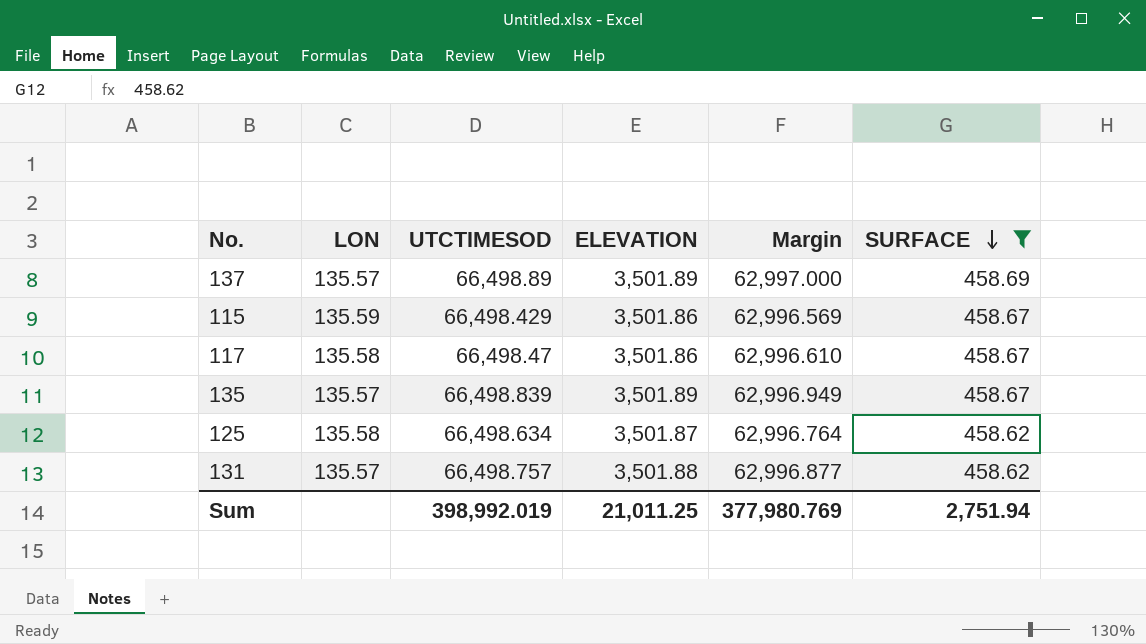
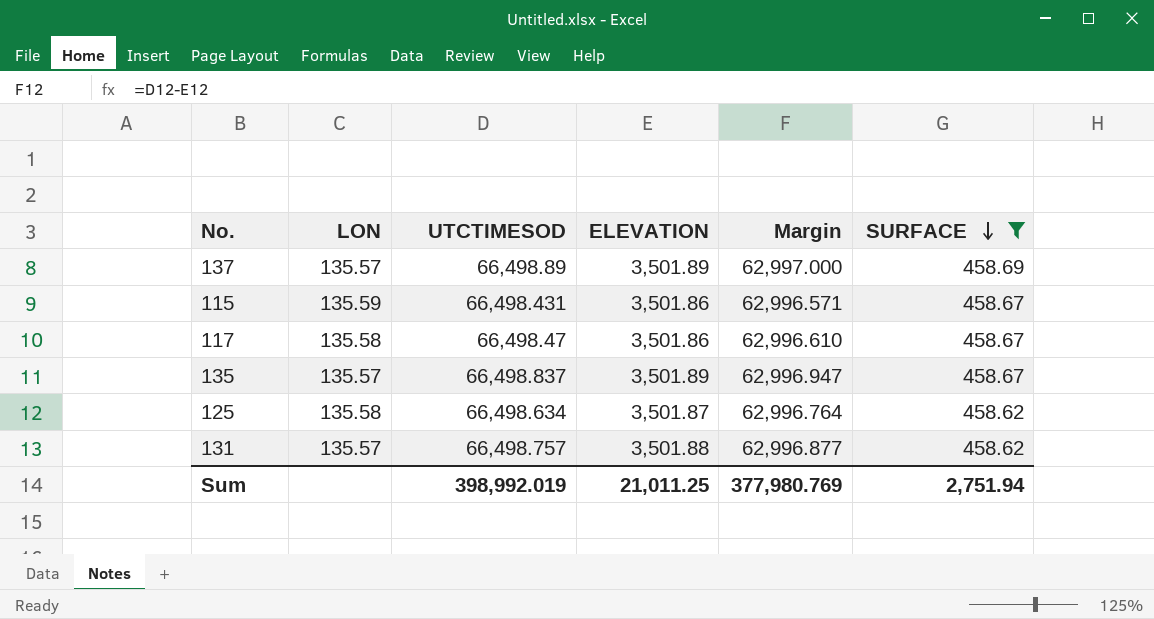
115 | UTCTIMESOD: 66,498.429 -> 66,498.431
115 | Margin: 62,996.569 -> 62,996.571
135 | UTCTIMESOD: 66,498.839 -> 66,498.837
135 | Margin: 62,996.949 -> 62,996.947

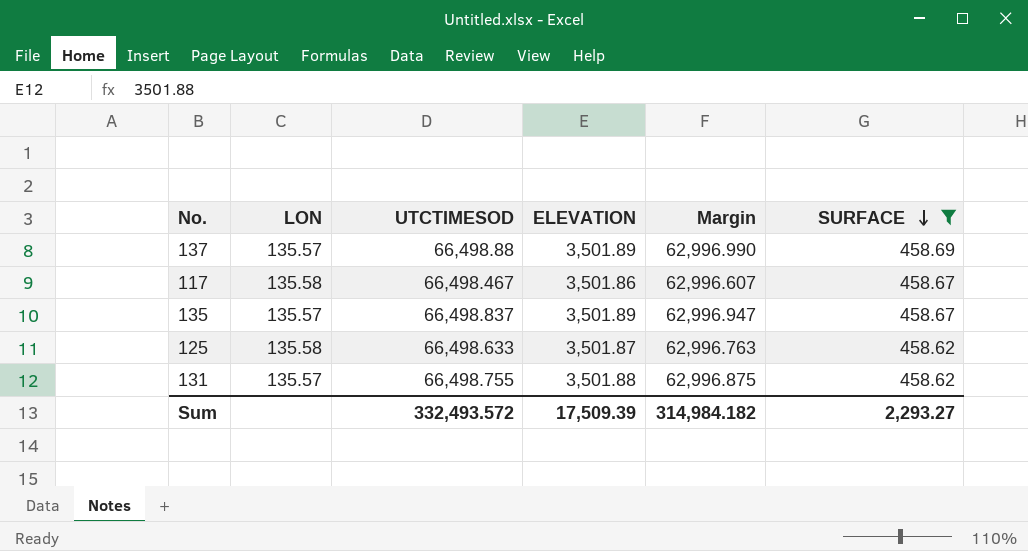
row 115: 135.59 | 66,498.431 | 3,501.86 | 62,996.571 | 458.67 -> none
137 | UTCTIMESOD: 66,498.89 -> 66,498.88
137 | Margin: 62,997.000 -> 62,996.990
117 | UTCTIMESOD: 66,498.47 -> 66,498.467
117 | Margin: 62,996.610 -> 62,996.607
125 | UTCTIMESOD: 66,498.634 -> 66,498.633
125 | Margin: 62,996.764 -> 62,996.763
131 | UTCTIMESOD: 66,498.757 -> 66,498.755
131 | Margin: 62,996.877 -> 62,996.875
Sum | UTCTIMESOD: 398,992.019 -> 332,493.572
Sum | ELEVATION: 21,011.25 -> 17,509.39
Sum | Margin: 377,980.769 -> 314,984.182
Sum | SURFACE: 2,751.94 -> 2,293.27

